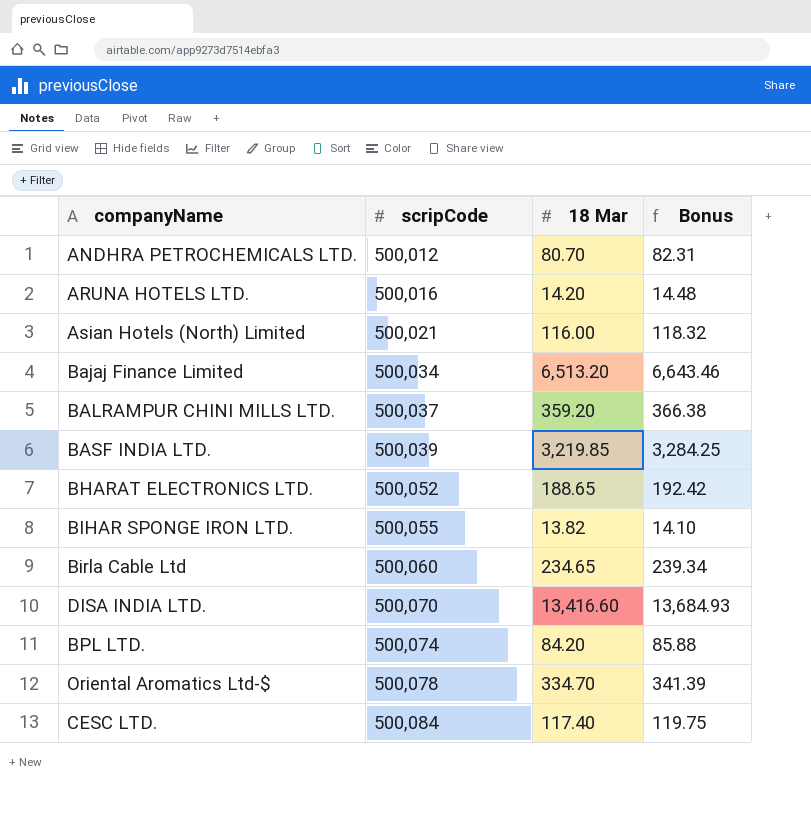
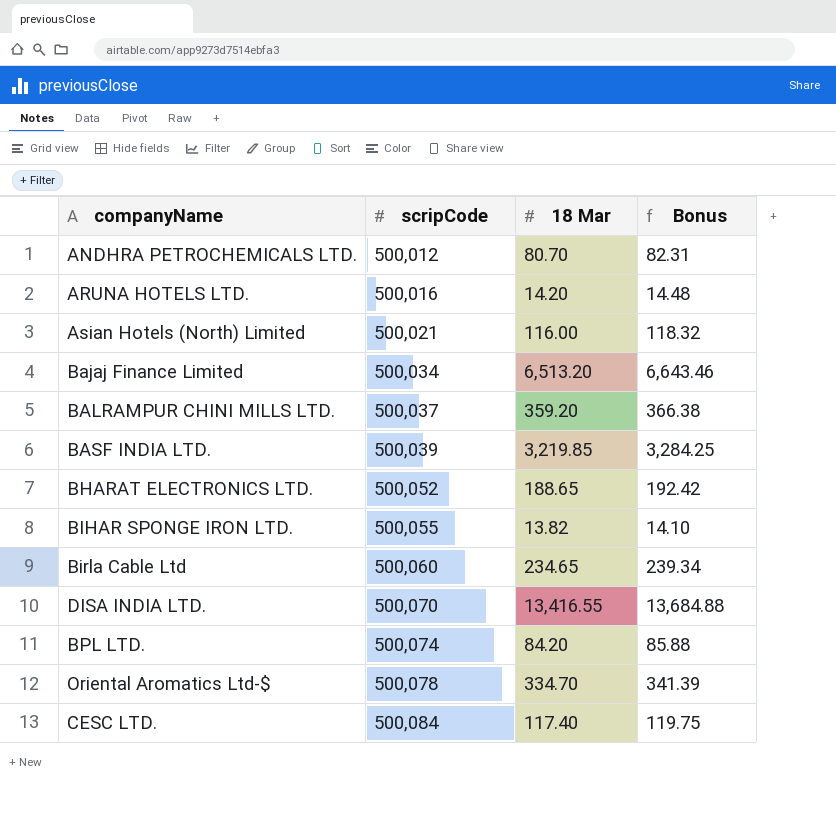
DISA INDIA LTD. | 18 Mar: 13,416.60 -> 13,416.55
DISA INDIA LTD. | Bonus: 13,684.93 -> 13,684.88

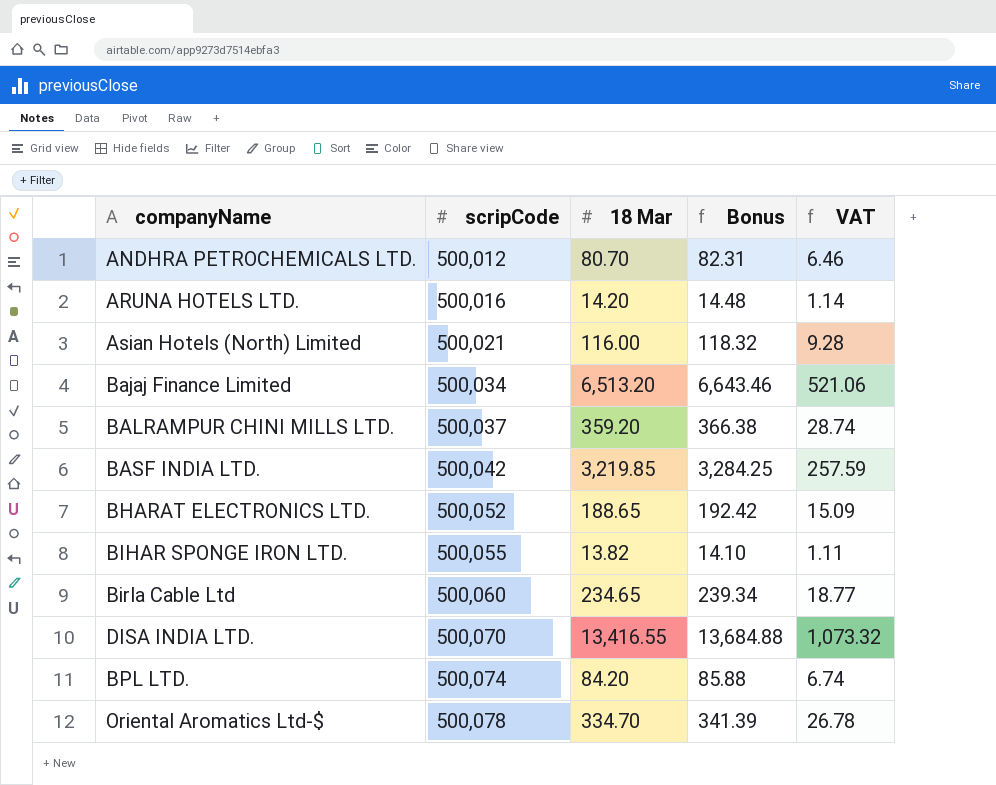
column VAT | formula: none -> [18 Mar] * 0.08
row CESC LTD.: 500,084 | 117.40 | 119.75 -> none
BASF INDIA LTD. | scripCode: 500,039 -> 500,042

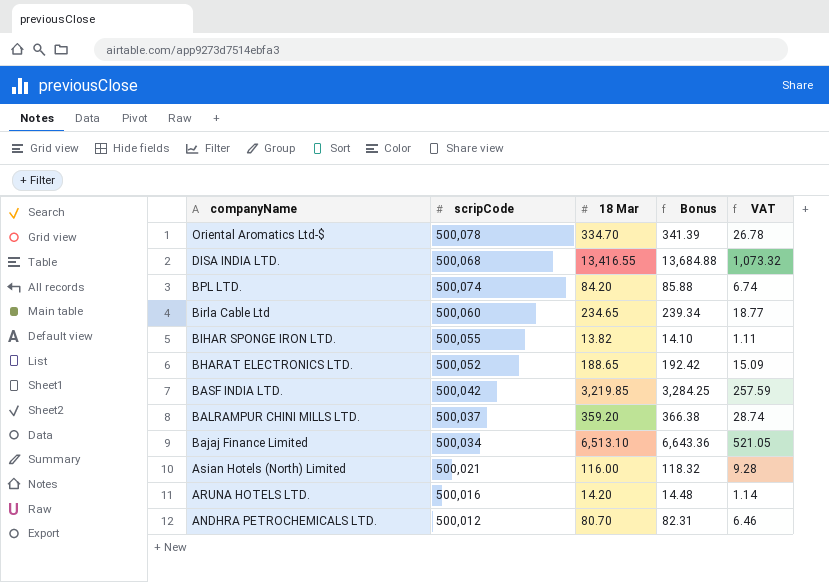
row order: scripCode ascending -> companyName descending
DISA INDIA LTD. | scripCode: 500,070 -> 500,068
Bajaj Finance Limited | 18 Mar: 6,513.20 -> 6,513.10
Bajaj Finance Limited | Bonus: 6,643.46 -> 6,643.36
Bajaj Finance Limited | VAT: 521.06 -> 521.05

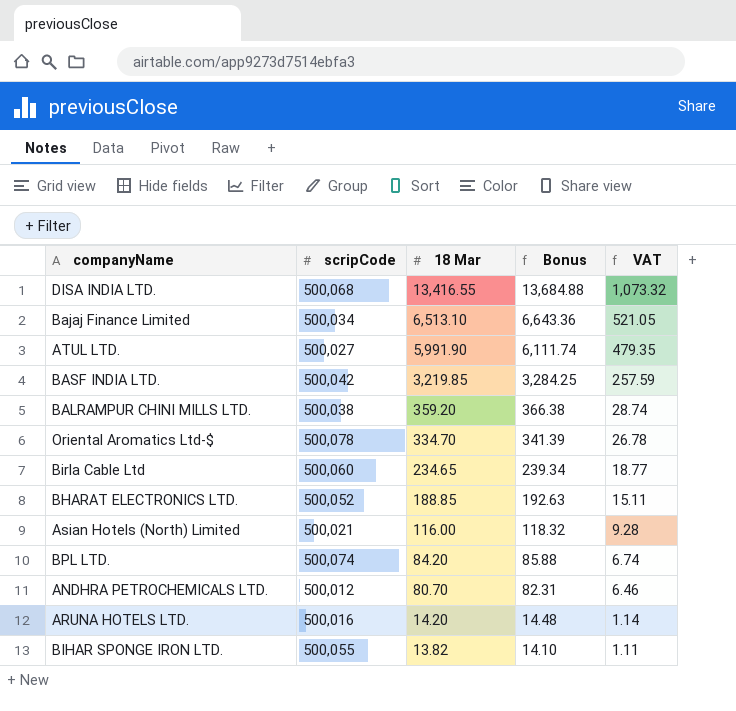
row order: companyName descending -> 18 Mar descending
row ATUL LTD.: none -> 500,027 | 5,991.90 | 6,111.74 | 479.35
BALRAMPUR CHINI MILLS LTD. | scripCode: 500,037 -> 500,038
BHARAT ELECTRONICS LTD. | 18 Mar: 188.65 -> 188.85
BHARAT ELECTRONICS LTD. | Bonus: 192.42 -> 192.63
BHARAT ELECTRONICS LTD. | VAT: 15.09 -> 15.11

